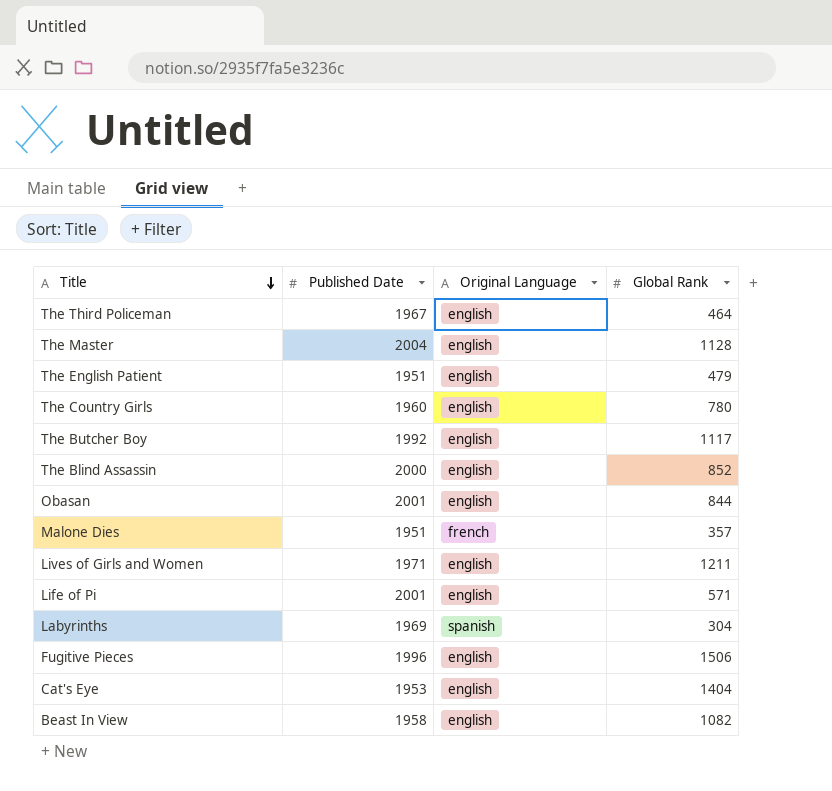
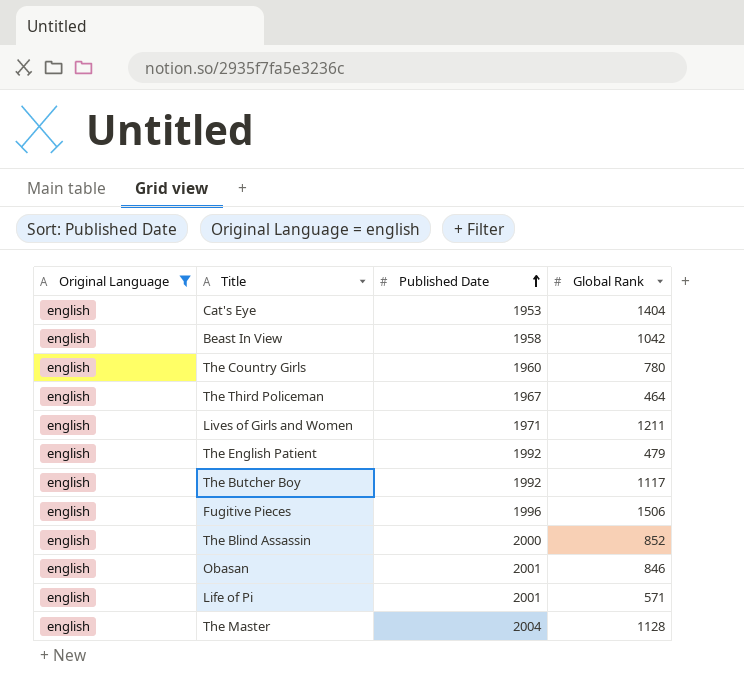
filter: none -> Original Language = english
row order: Title descending -> Published Date ascending
column Original Language | position: 3 -> 1
Beast In View | Global Rank: 1082 -> 1042
The English Patient | Published Date: 1951 -> 1992
Obasan | Global Rank: 844 -> 846

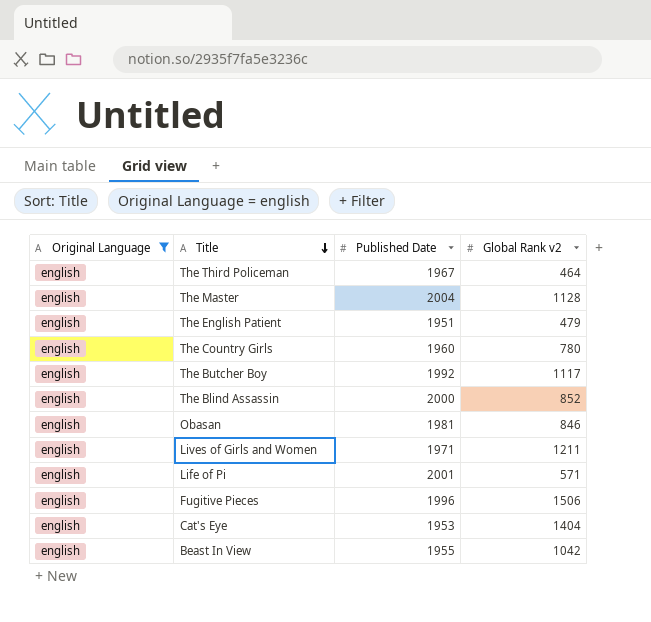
row order: Published Date ascending -> Title descending
column name: Global Rank -> Global Rank v2
The English Patient | Published Date: 1992 -> 1951
Obasan | Published Date: 2001 -> 1981
Beast In View | Published Date: 1958 -> 1955

